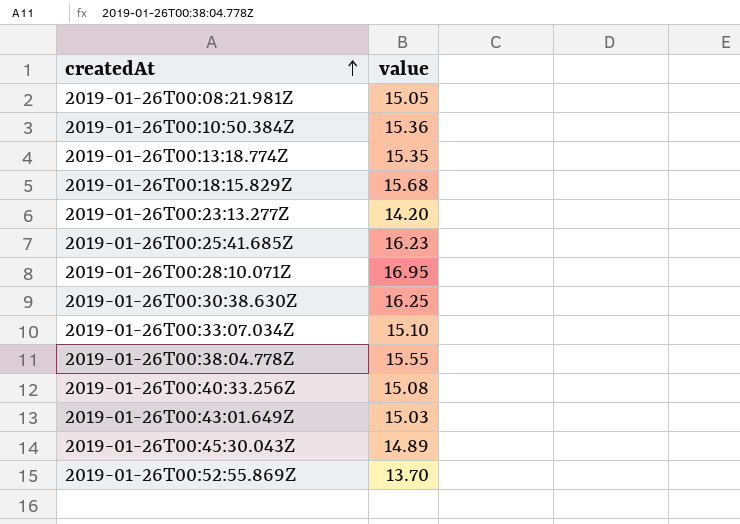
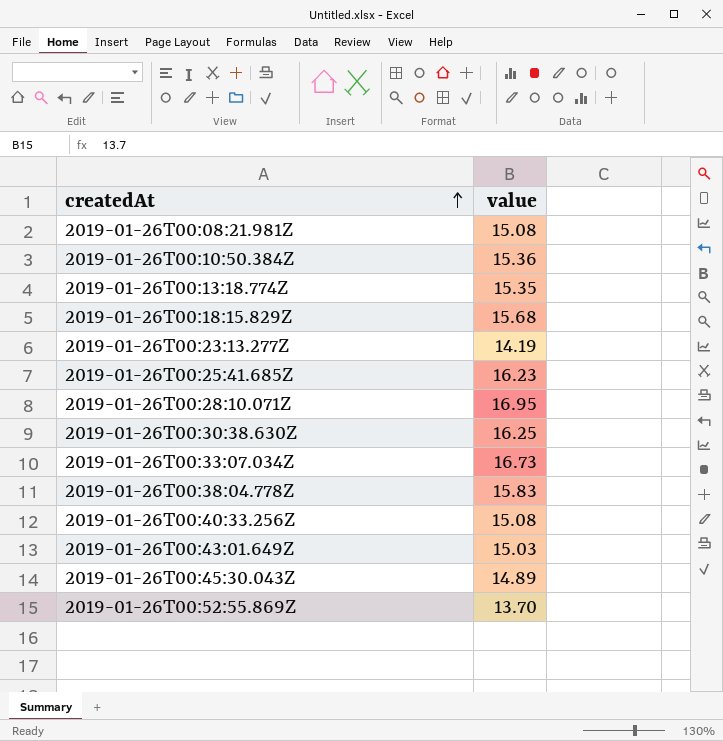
2019-01-26T00:08:21.981Z | value: 15.05 -> 15.08
2019-01-26T00:23:13.277Z | value: 14.20 -> 14.19
2019-01-26T00:33:07.034Z | value: 15.10 -> 16.73
2019-01-26T00:38:04.778Z | value: 15.55 -> 15.83

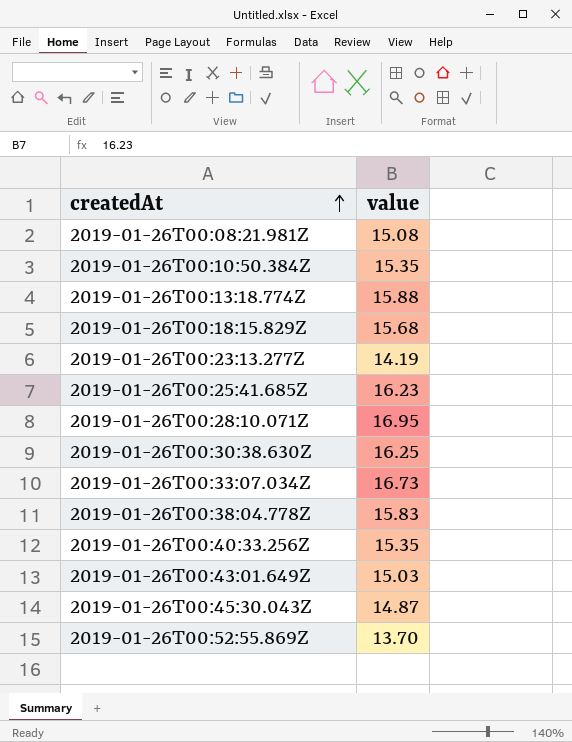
2019-01-26T00:10:50.384Z | value: 15.36 -> 15.35
2019-01-26T00:13:18.774Z | value: 15.35 -> 15.88
2019-01-26T00:40:33.256Z | value: 15.08 -> 15.35
2019-01-26T00:45:30.043Z | value: 14.89 -> 14.87

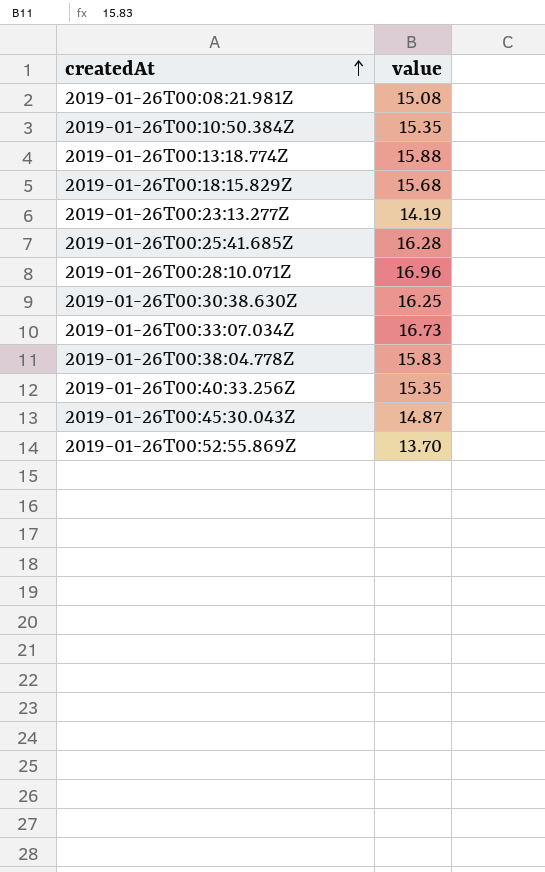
row 2019-01-26T00:43:01.649Z: 15.03 -> none
2019-01-26T00:25:41.685Z | value: 16.23 -> 16.28
2019-01-26T00:28:10.071Z | value: 16.95 -> 16.96

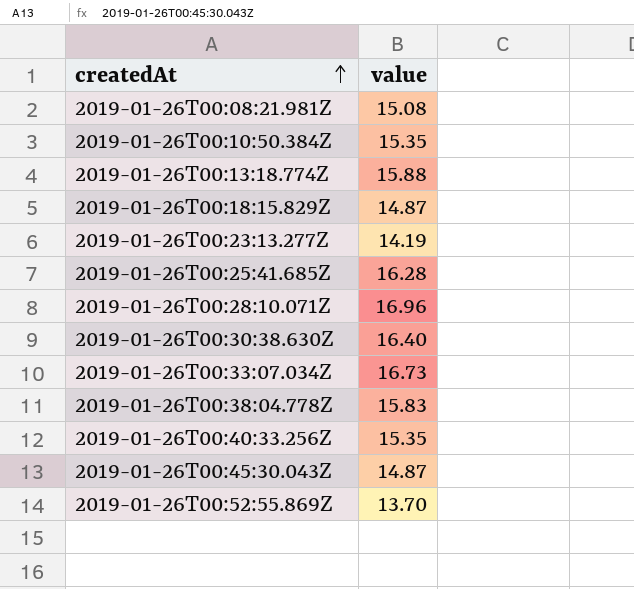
2019-01-26T00:18:15.829Z | value: 15.68 -> 14.87
2019-01-26T00:30:38.630Z | value: 16.25 -> 16.40

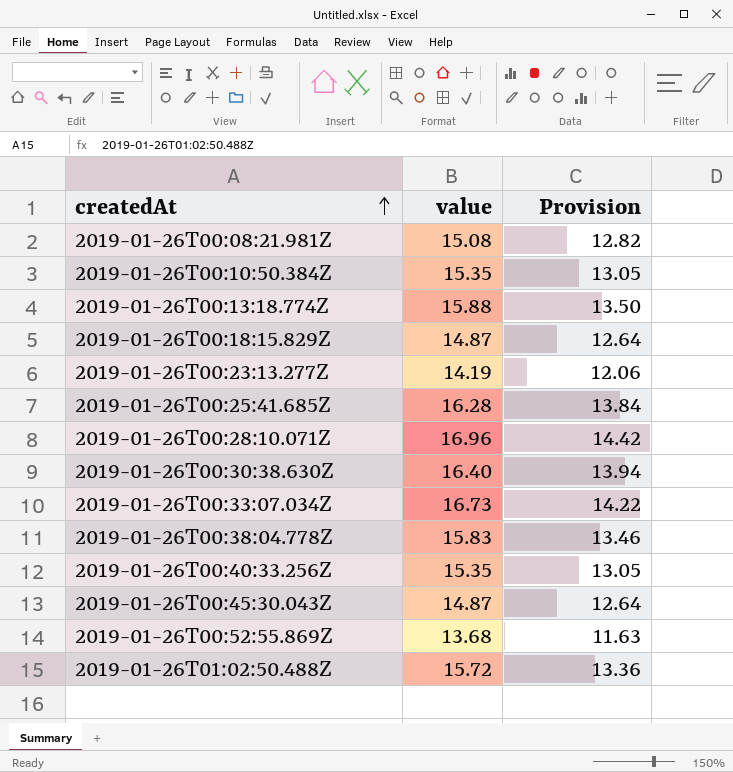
column Provision | formula: none -> [value] * 0.85
2019-01-26T00:52:55.869Z | value: 13.70 -> 13.68
row 2019-01-26T01:02:50.488Z: none -> 15.72 | 13.36

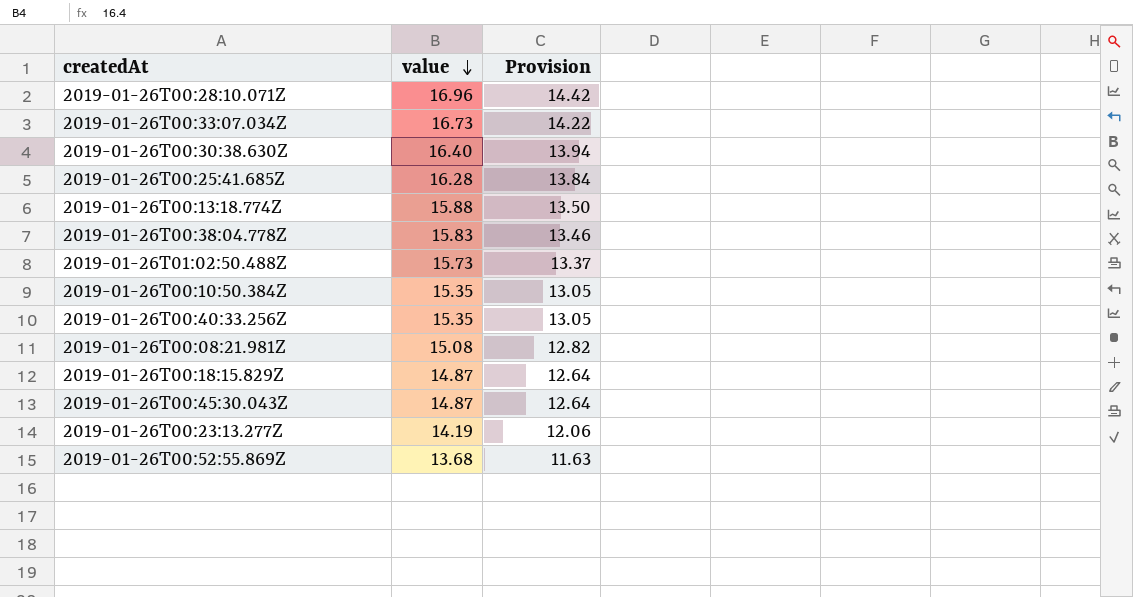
row order: createdAt ascending -> value descending
2019-01-26T01:02:50.488Z | value: 15.72 -> 15.73
2019-01-26T01:02:50.488Z | Provision: 13.36 -> 13.37

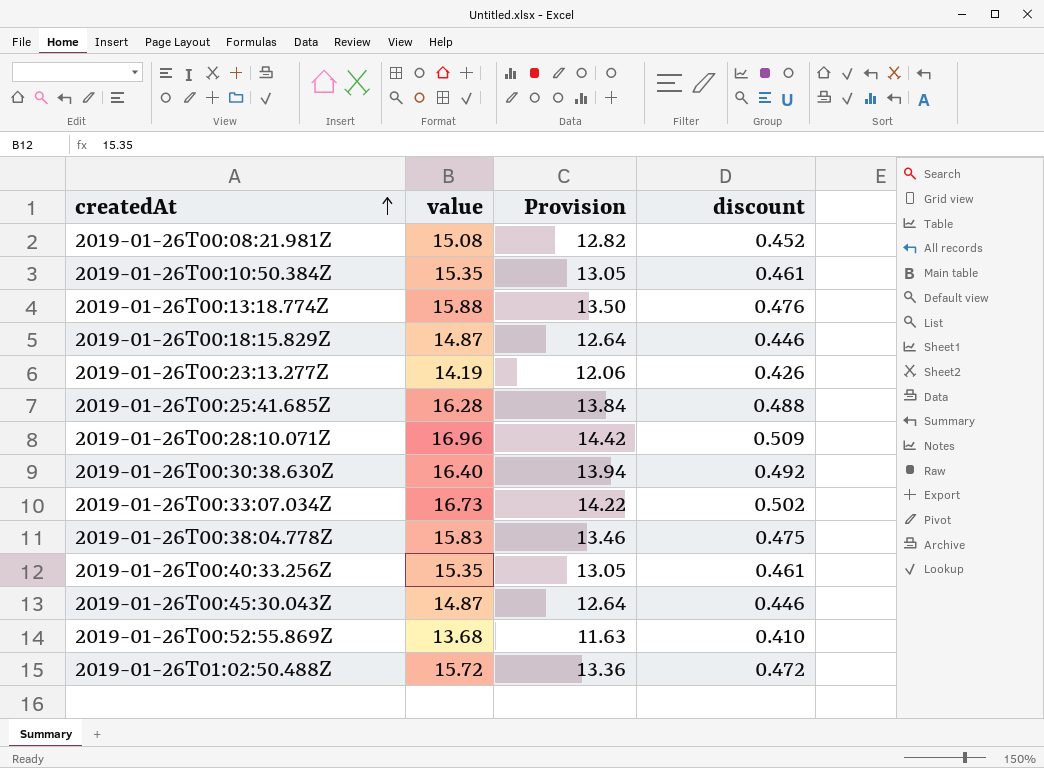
row order: value descending -> createdAt ascending
column discount | formula: none -> [value] * 0.03
2019-01-26T01:02:50.488Z | value: 15.73 -> 15.72
2019-01-26T01:02:50.488Z | Provision: 13.37 -> 13.36

